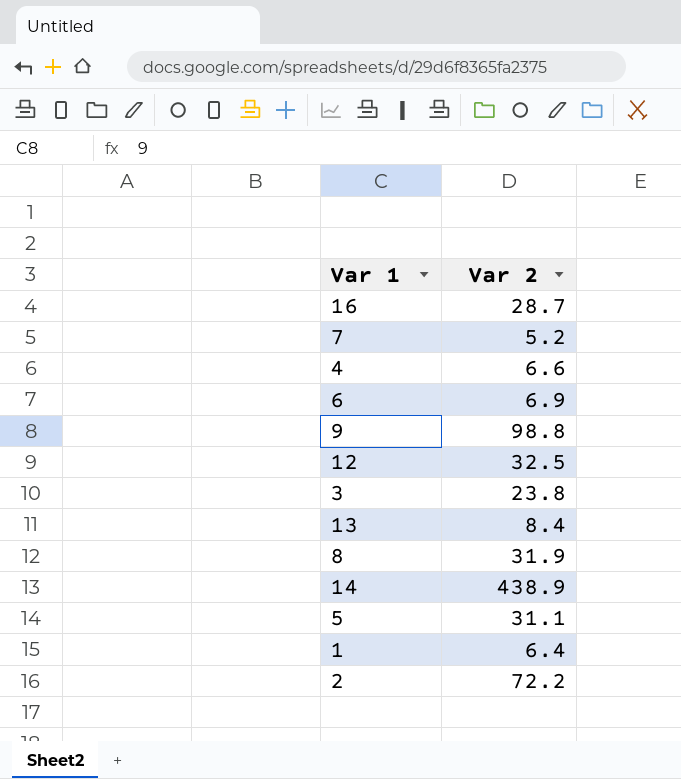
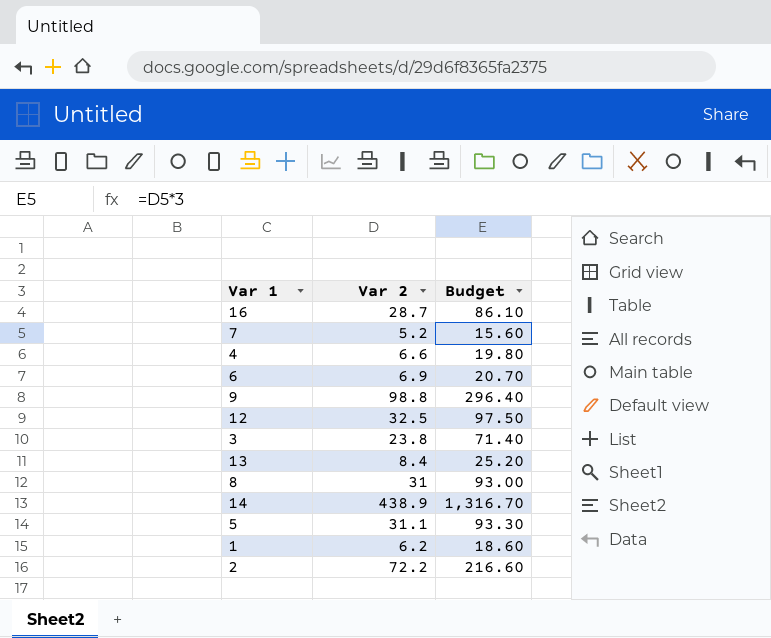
column Budget | formula: none -> [Var 2] * 3
8 | Var 2: 31.9 -> 31
1 | Var 2: 6.4 -> 6.2

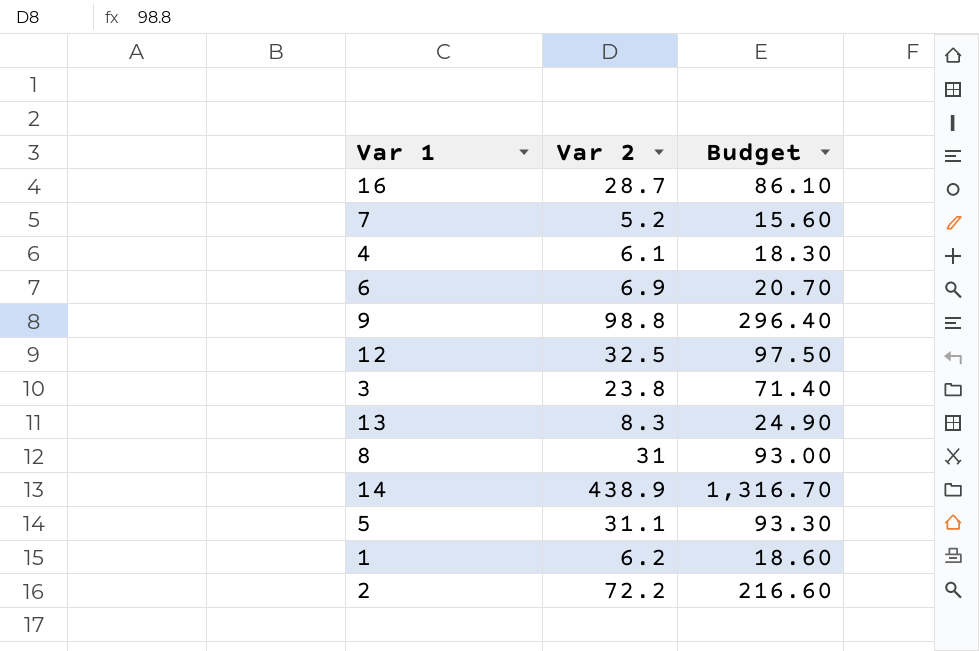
4 | Var 2: 6.6 -> 6.1
4 | Budget: 19.80 -> 18.30
13 | Var 2: 8.4 -> 8.3
13 | Budget: 25.20 -> 24.90

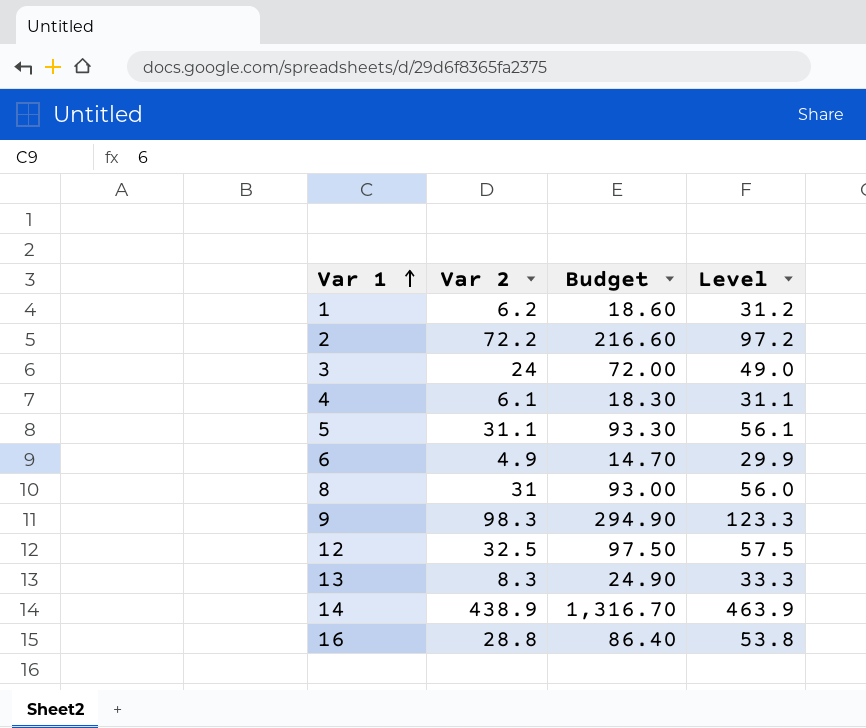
row order: none -> Var 1 ascending
column Level | formula: none -> [Var 2] + 25
row 7: 5.2 | 15.60 -> none
3 | Var 2: 23.8 -> 24
3 | Budget: 71.40 -> 72.00
6 | Var 2: 6.9 -> 4.9
6 | Budget: 20.70 -> 14.70
9 | Var 2: 98.8 -> 98.3
9 | Budget: 296.40 -> 294.90
16 | Var 2: 28.7 -> 28.8
16 | Budget: 86.10 -> 86.40

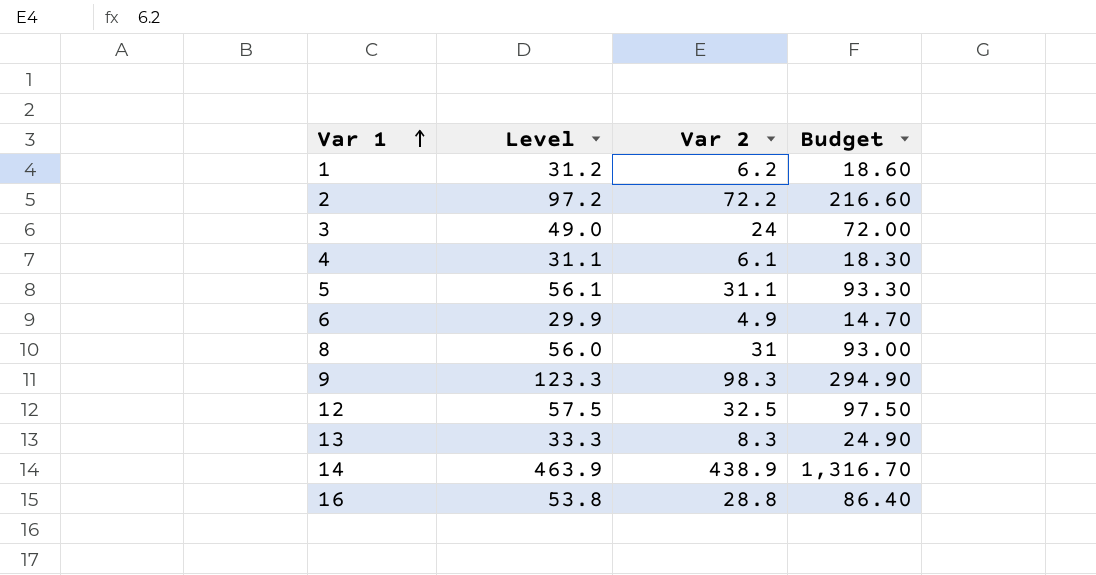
column Level | position: 4 -> 2

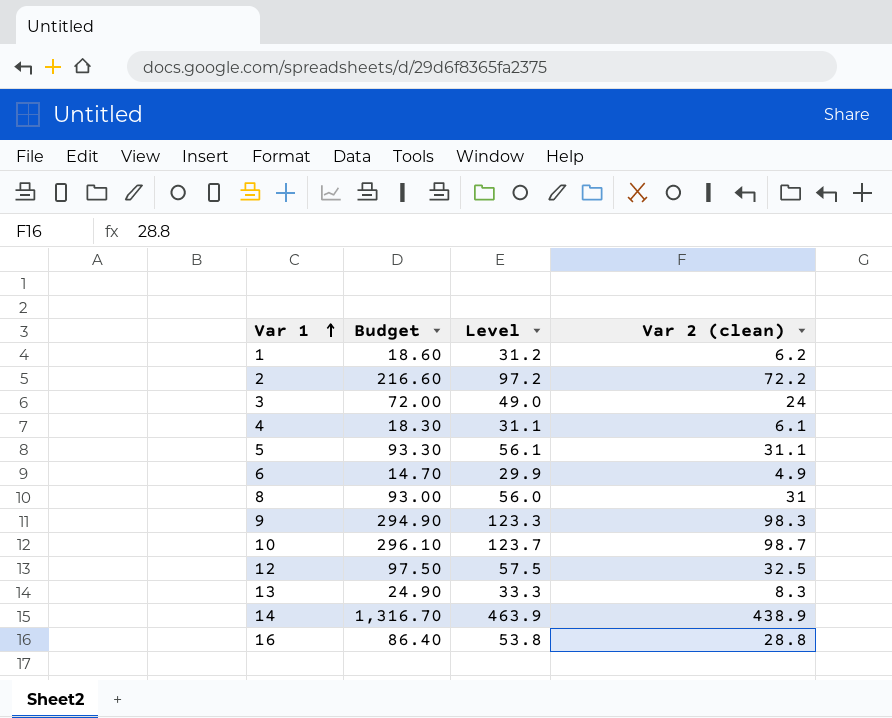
column Budget | position: 4 -> 2
column name: Var 2 -> Var 2 (clean)
row 10: none -> 296.10 | 123.7 | 98.7

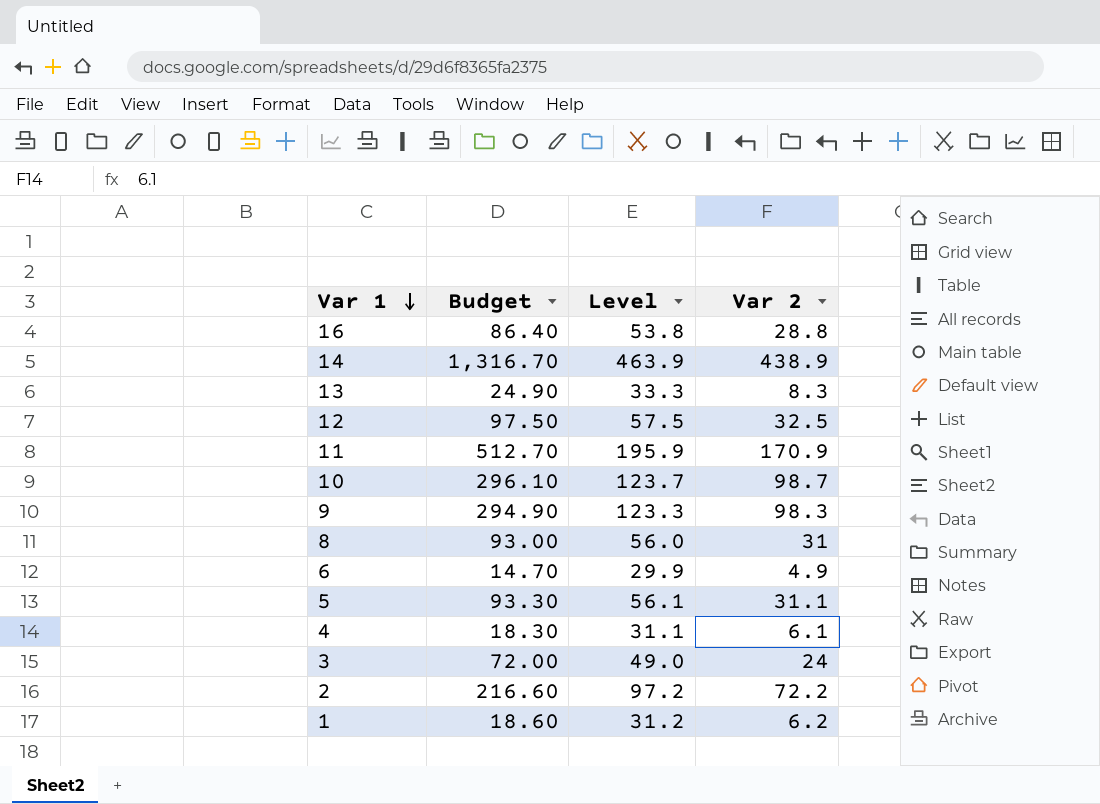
row order: Var 1 ascending -> Var 1 descending
column name: Var 2 (clean) -> Var 2
row 11: none -> 512.70 | 195.9 | 170.9

